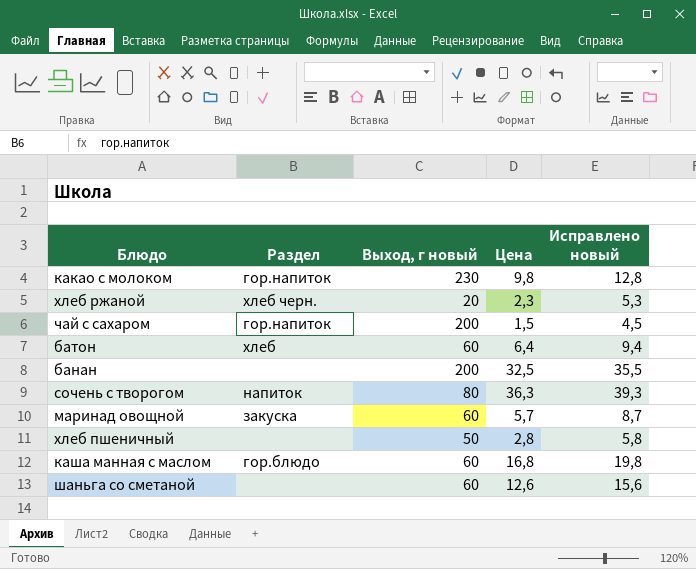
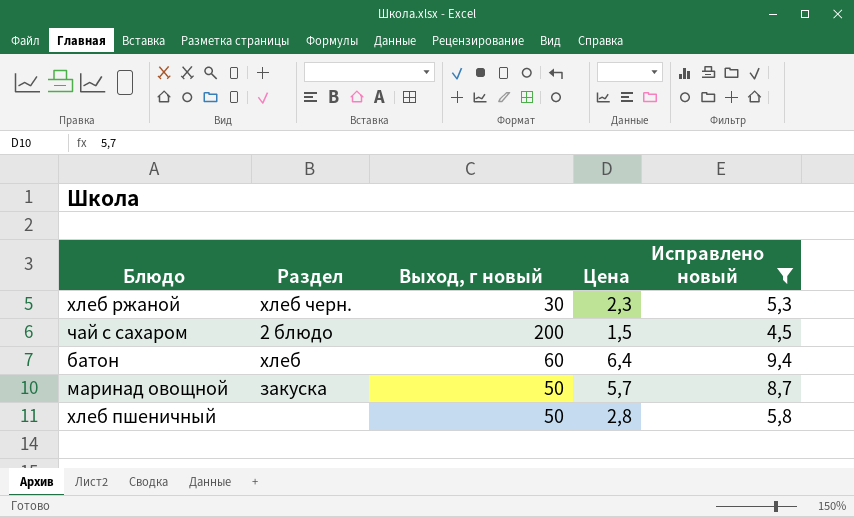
filter: none -> Исправлено новый <= 9,4
хлеб ржаной | Выход, г новый: 20 -> 30
чай с сахаром | Раздел: гор.напиток -> 2 блюдо
маринад овощной | Выход, г новый: 60 -> 50

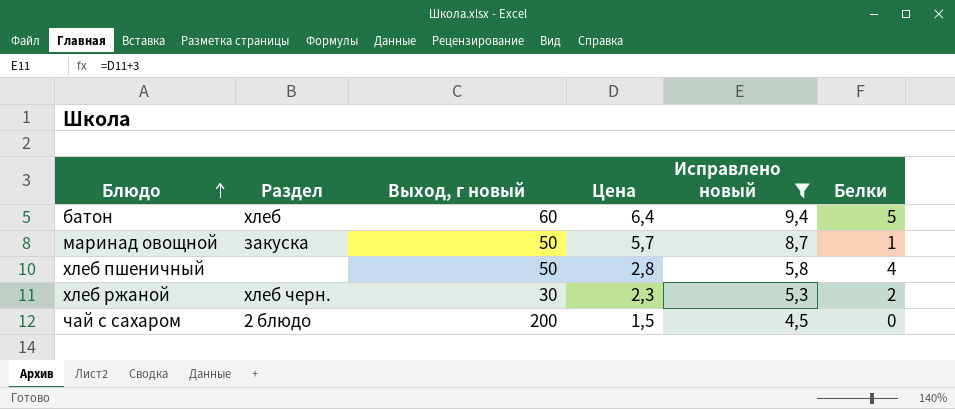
row order: none -> Блюдо ascending
column Белки | position: none -> 6

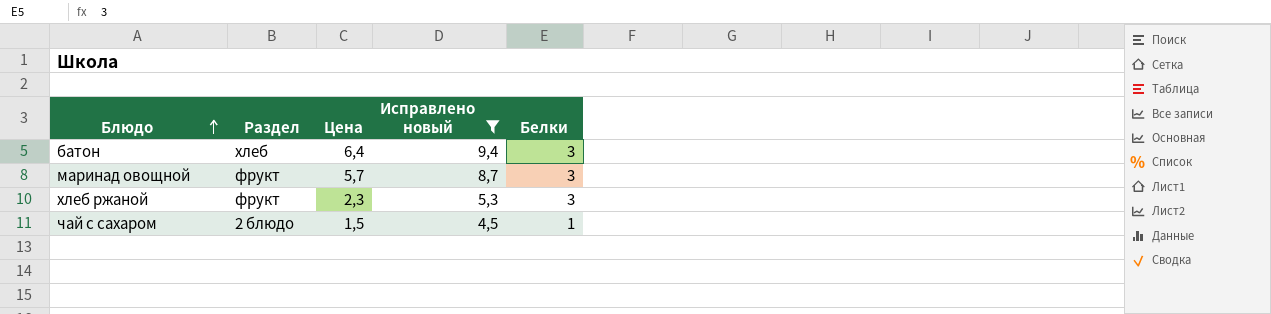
column Выход, г новый | position: 3 -> none
row хлеб пшеничный: none | 50 | 2,8 | 5,8 | 4 -> none
батон | Белки: 5 -> 3
маринад овощной | Раздел: закуска -> фрукт
маринад овощной | Белки: 1 -> 3
хлеб ржаной | Раздел: хлеб черн. -> фрукт
хлеб ржаной | Белки: 2 -> 3
чай с сахаром | Белки: 0 -> 1

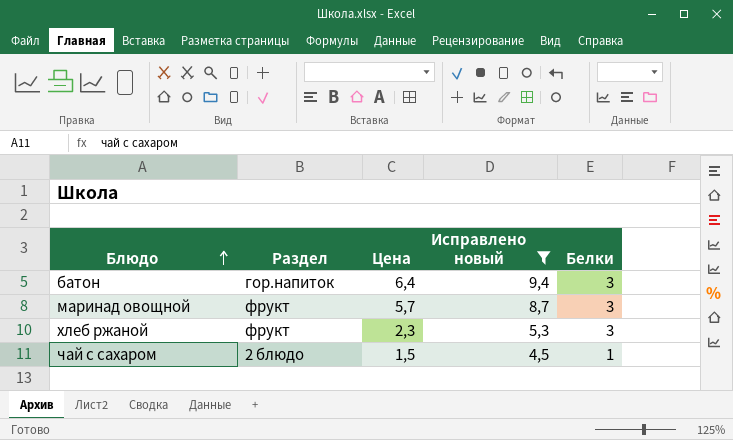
батон | Раздел: хлеб -> гор.напиток

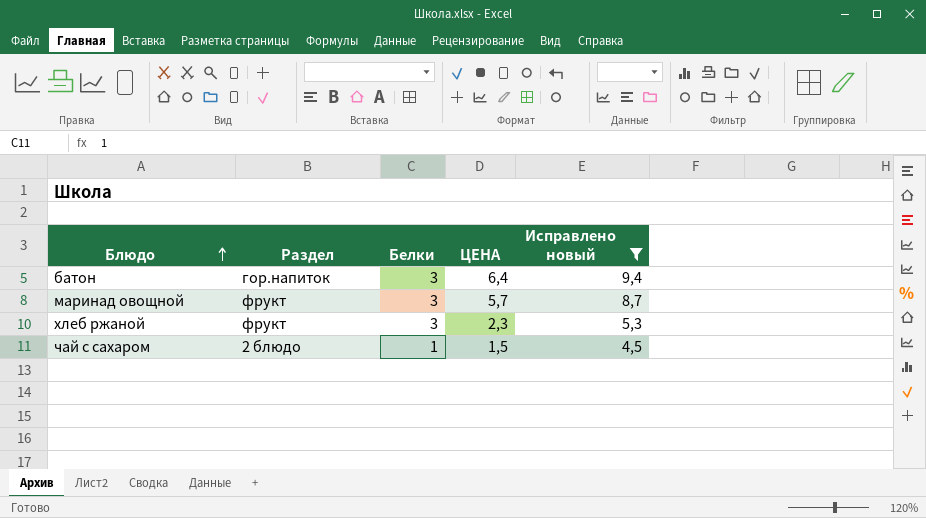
column Белки | position: 5 -> 3
column name: Цена -> ЦЕНА

